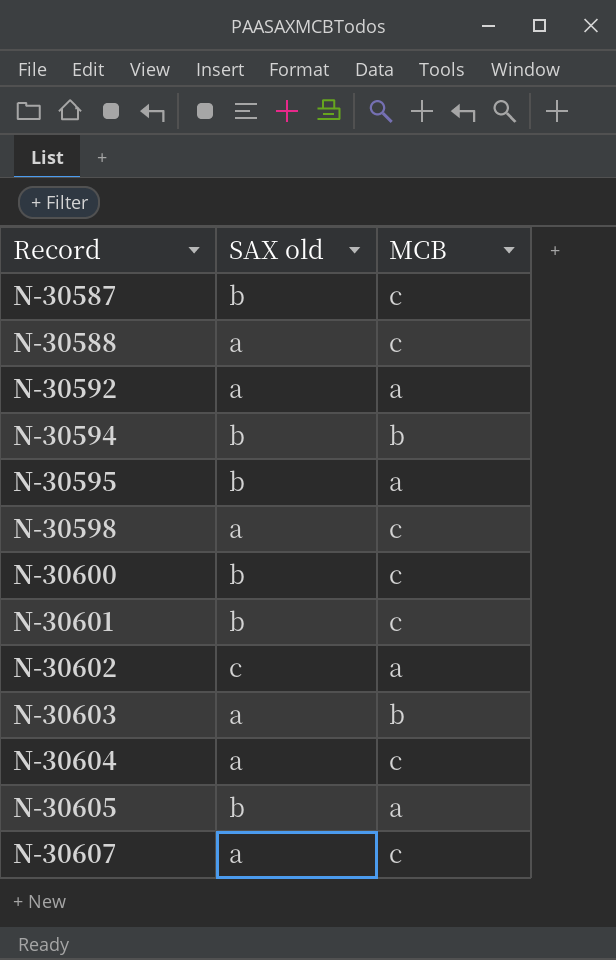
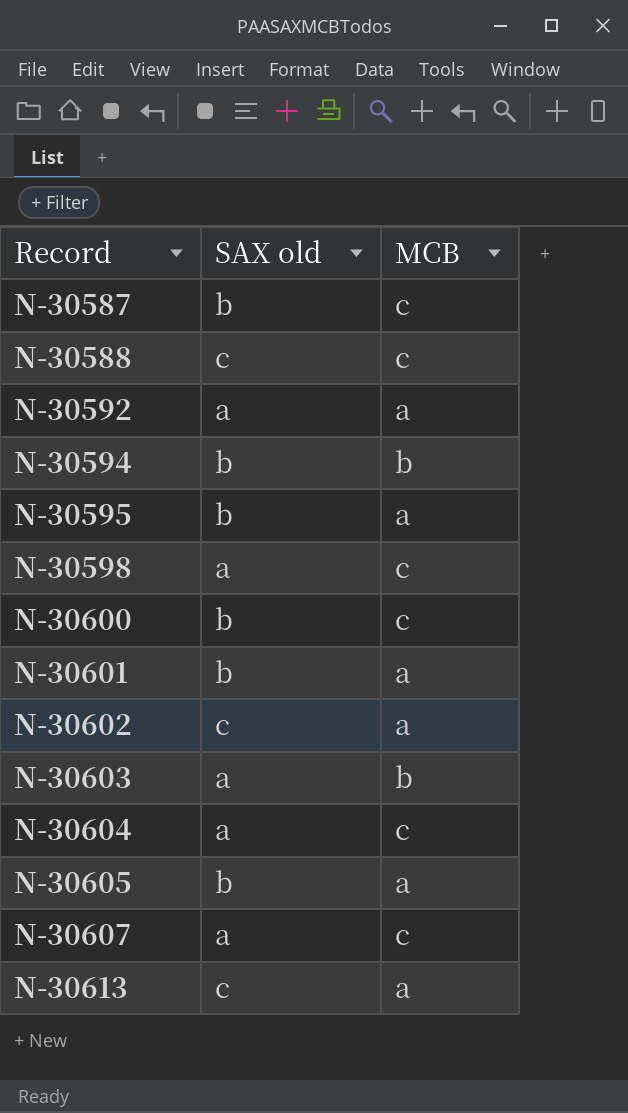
N-30588 | SAX old: a -> c
N-30601 | MCB: c -> a
row N-30613: none -> c | a

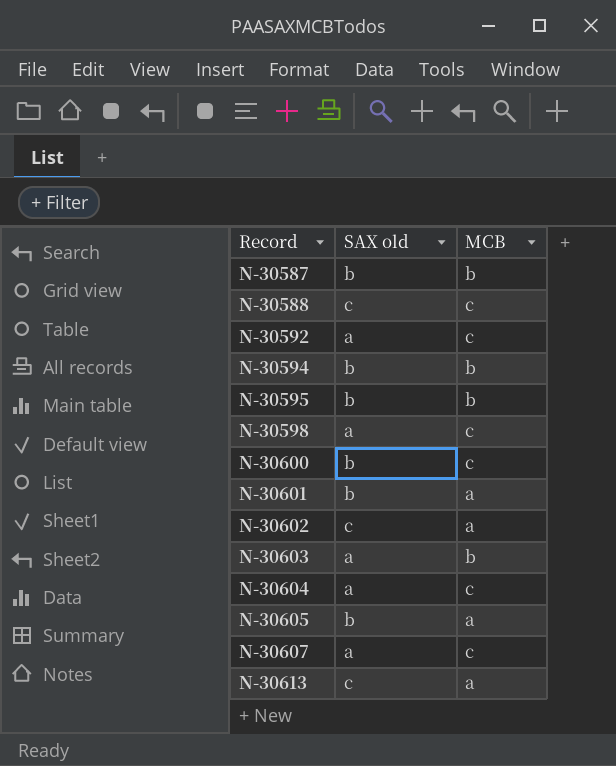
N-30587 | MCB: c -> b
N-30592 | MCB: a -> c
N-30595 | MCB: a -> b

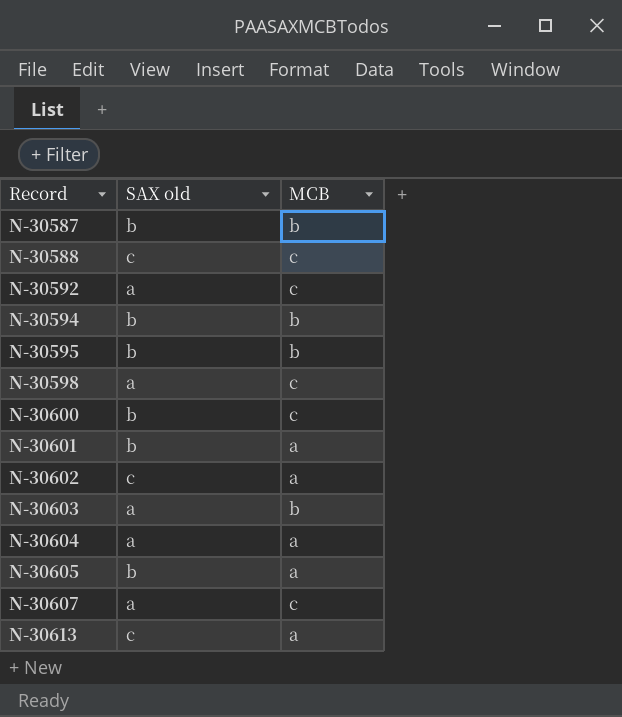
N-30604 | MCB: c -> a

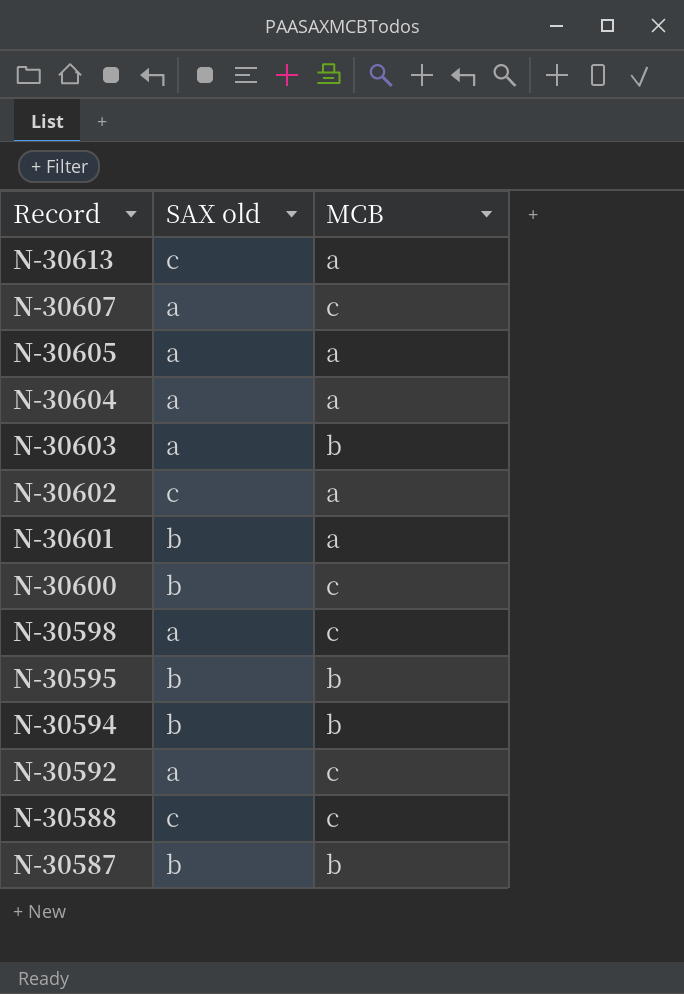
row order: Record ascending -> Record descending
N-30605 | SAX old: b -> a

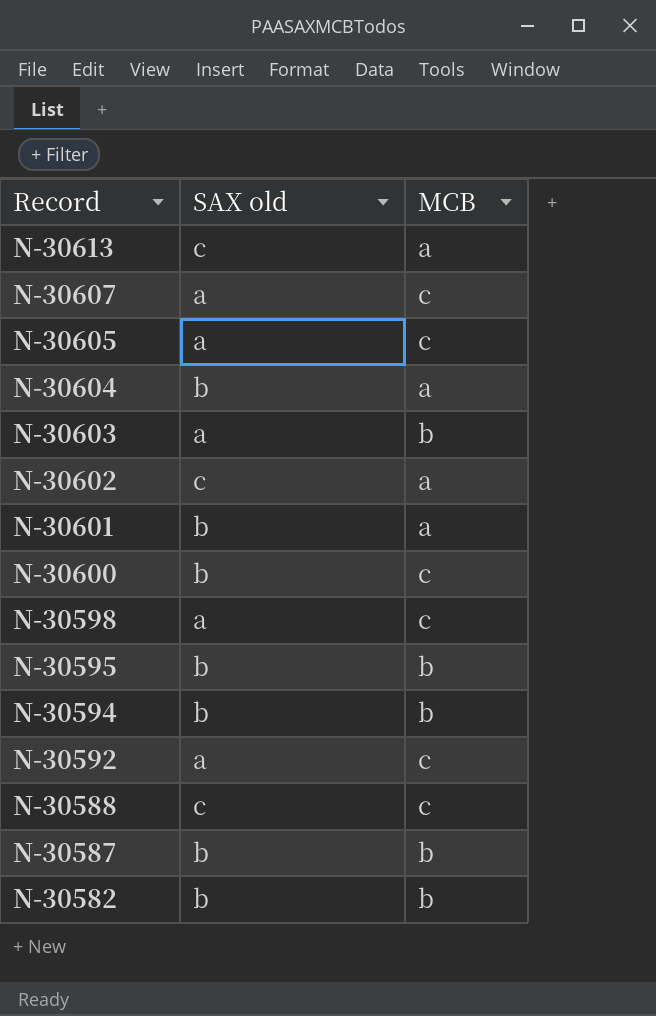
N-30605 | MCB: a -> c
N-30604 | SAX old: a -> b
row N-30582: none -> b | b

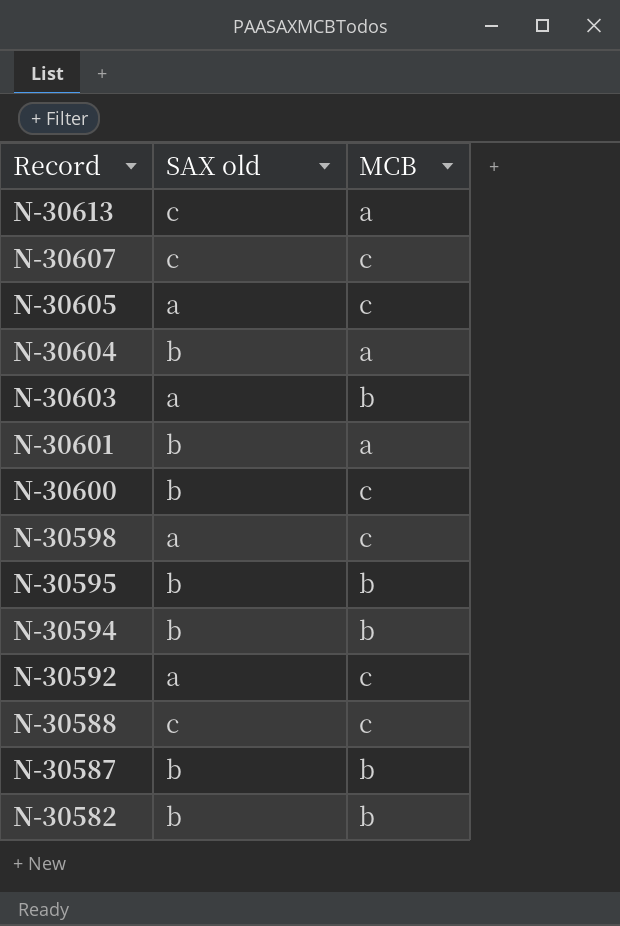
row N-30602: c | a -> none
N-30607 | SAX old: a -> c

